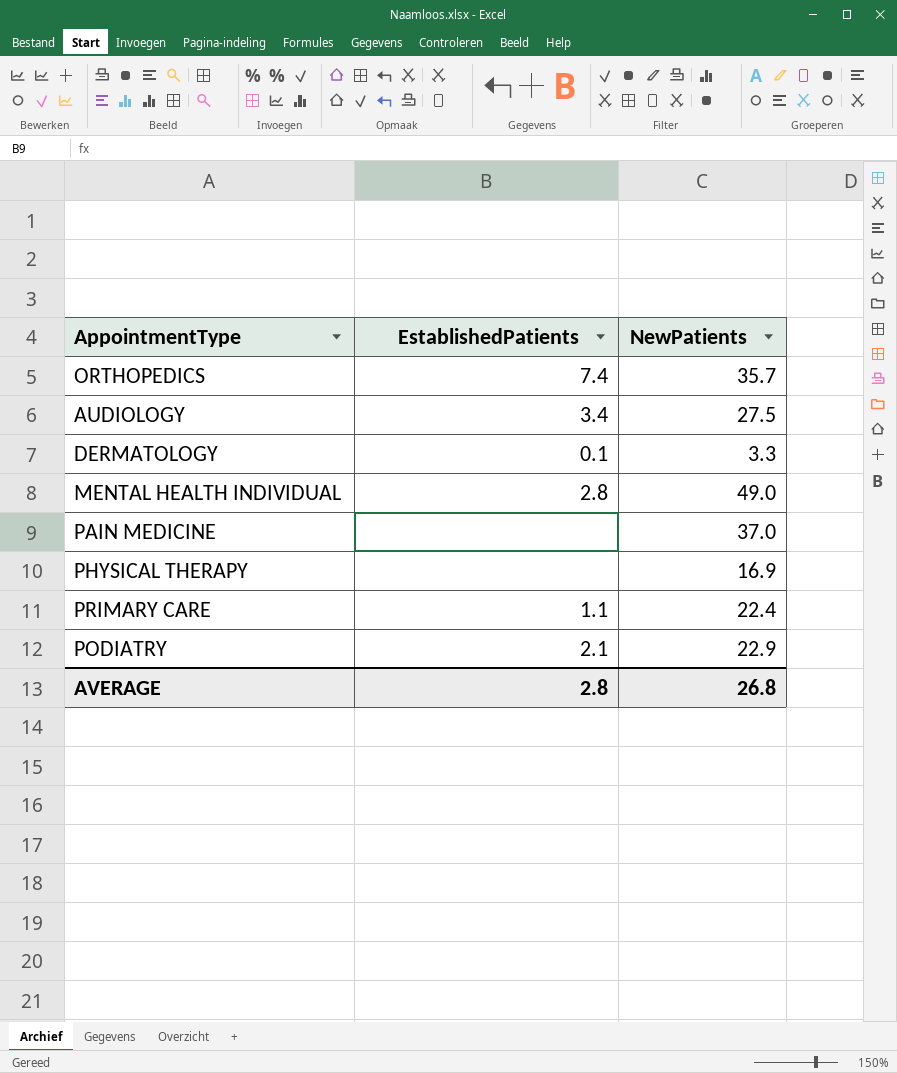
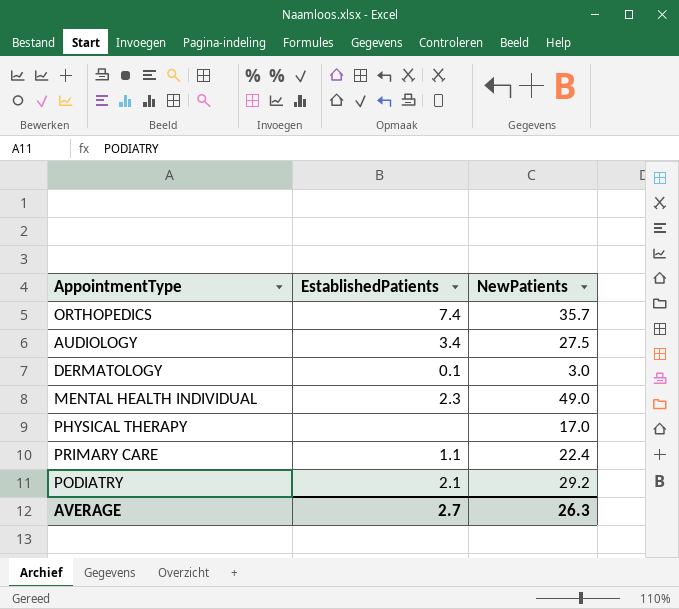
row PAIN MEDICINE: none | 37.0 -> none
DERMATOLOGY | NewPatients: 3.3 -> 3.0
MENTAL HEALTH INDIVIDUAL | EstablishedPatients: 2.8 -> 2.3
PHYSICAL THERAPY | NewPatients: 16.9 -> 17.0
PODIATRY | NewPatients: 22.9 -> 29.2
AVERAGE | EstablishedPatients: 2.8 -> 2.7
AVERAGE | NewPatients: 26.8 -> 26.3

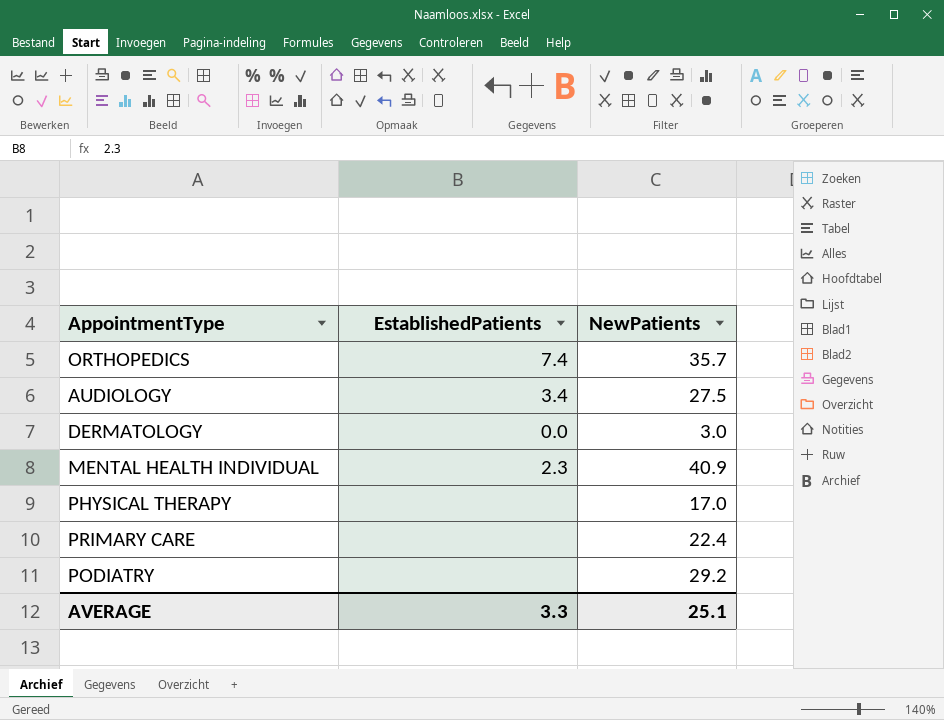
DERMATOLOGY | EstablishedPatients: 0.1 -> 0.0
MENTAL HEALTH INDIVIDUAL | NewPatients: 49.0 -> 40.9
PRIMARY CARE | EstablishedPatients: 1.1 -> none
PODIATRY | EstablishedPatients: 2.1 -> none
AVERAGE | EstablishedPatients: 2.7 -> 3.3
AVERAGE | NewPatients: 26.3 -> 25.1

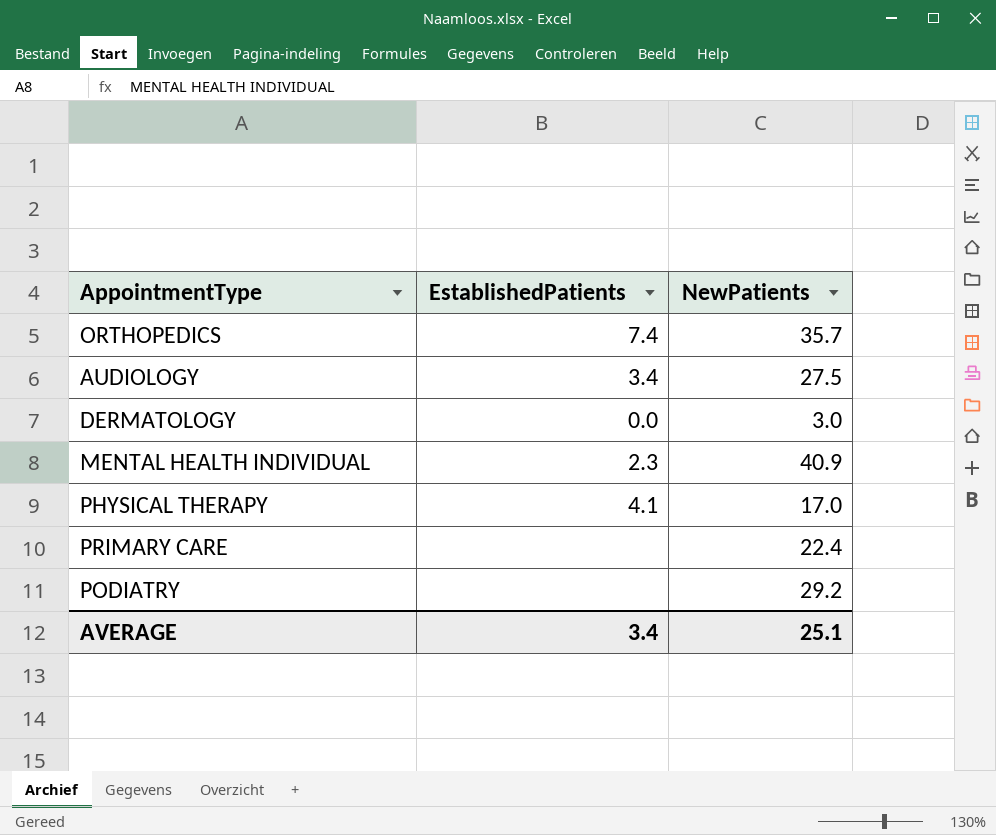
PHYSICAL THERAPY | EstablishedPatients: none -> 4.1
AVERAGE | EstablishedPatients: 3.3 -> 3.4

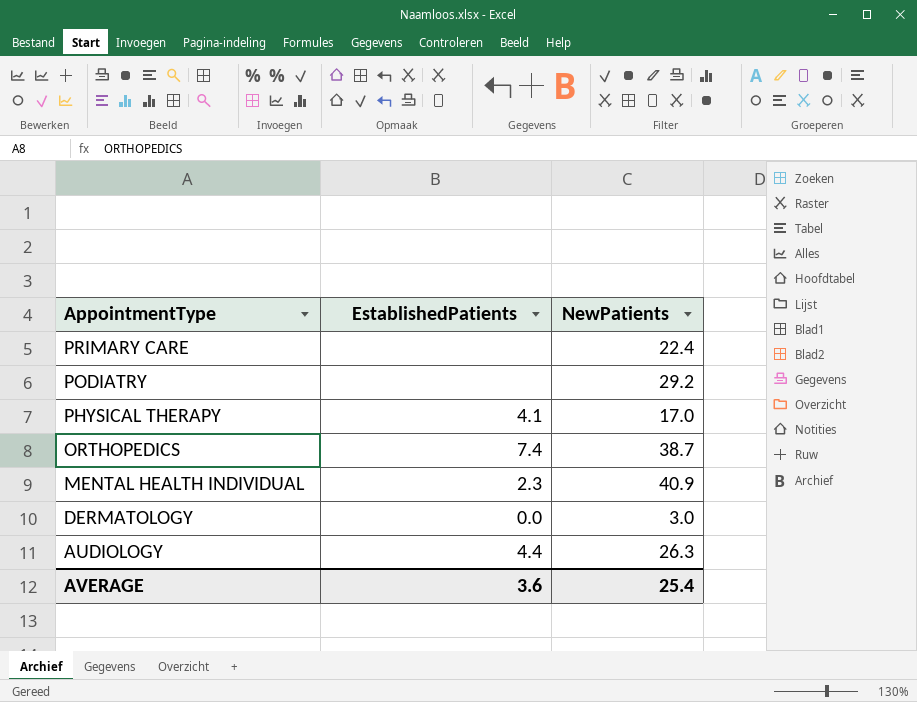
row order: none -> AppointmentType descending
ORTHOPEDICS | NewPatients: 35.7 -> 38.7
AUDIOLOGY | EstablishedPatients: 3.4 -> 4.4
AUDIOLOGY | NewPatients: 27.5 -> 26.3
AVERAGE | EstablishedPatients: 3.4 -> 3.6
AVERAGE | NewPatients: 25.1 -> 25.4

